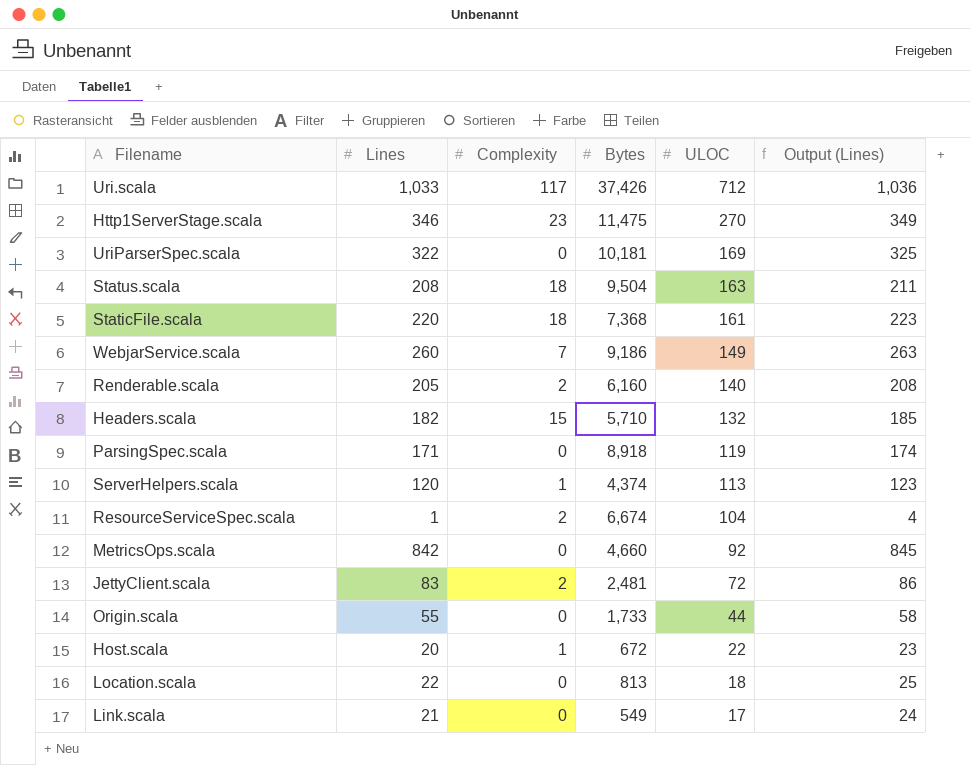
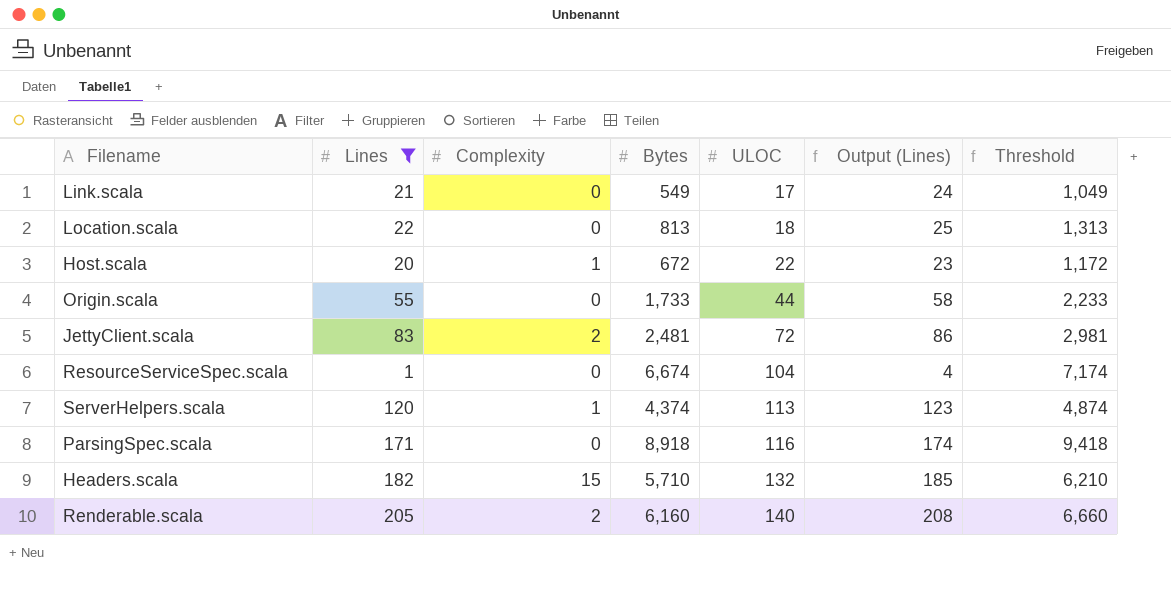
filter: none -> Lines <= 205
row order: ULOC descending -> ULOC ascending
column Threshold | formula: none -> [Bytes] + 500
ResourceServiceSpec.scala | Complexity: 2 -> 0
ParsingSpec.scala | ULOC: 119 -> 116

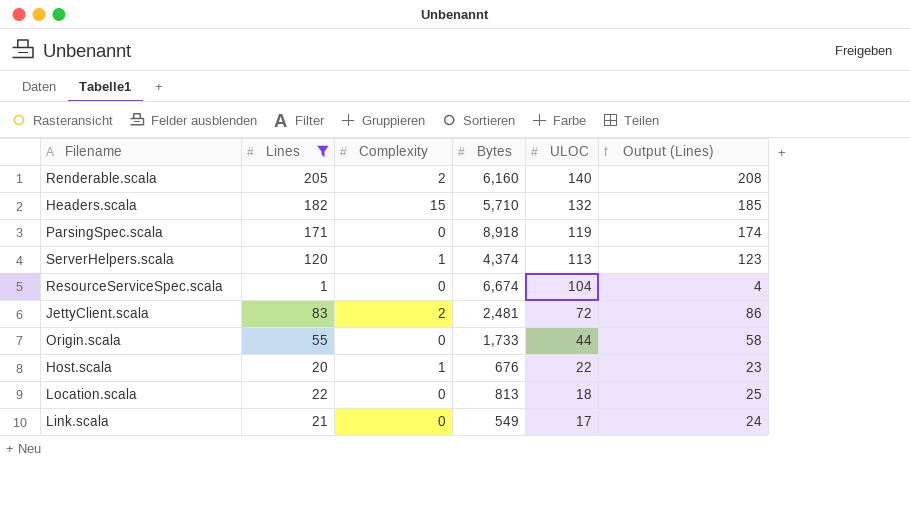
row order: ULOC ascending -> ULOC descending
column Threshold | formula: [Bytes] + 500 -> none
ParsingSpec.scala | ULOC: 116 -> 119
Host.scala | Bytes: 672 -> 676

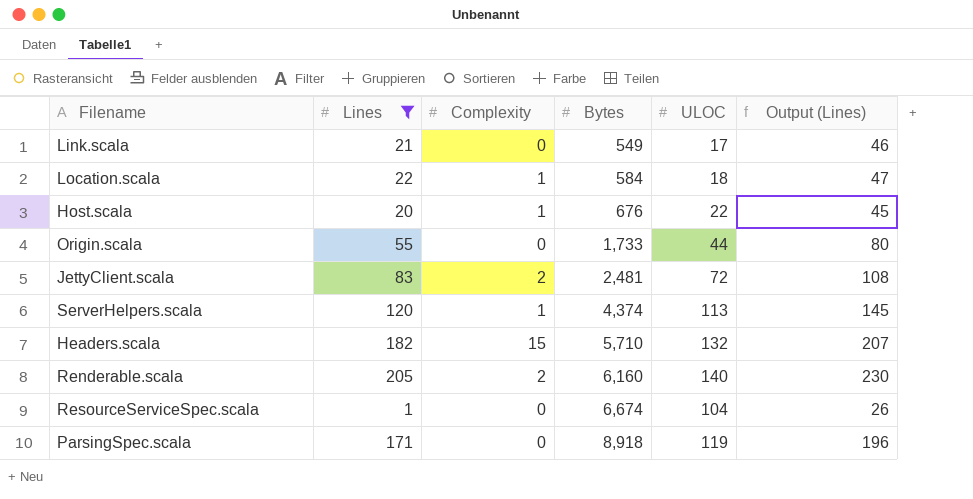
row order: ULOC descending -> Bytes ascending
column Output (Lines) | formula: [Lines] + 3 -> [Lines] + 25
Location.scala | Complexity: 0 -> 1
Location.scala | Bytes: 813 -> 584

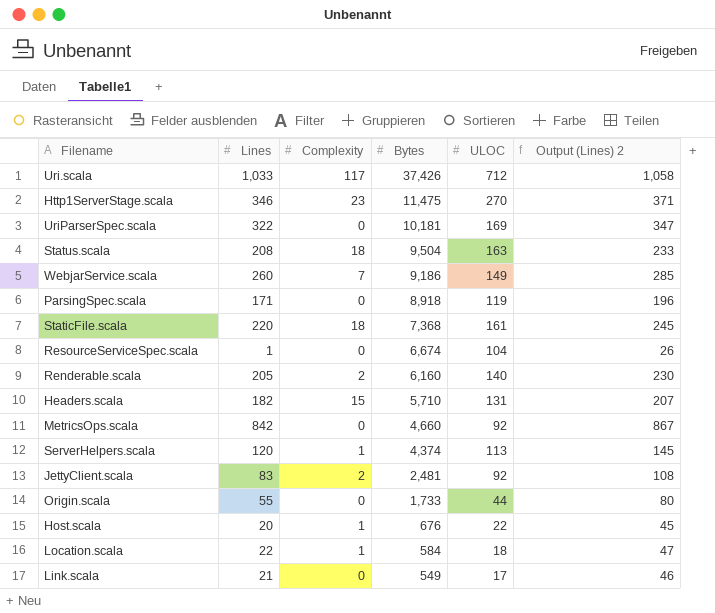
filter: Lines <= 205 -> none
row order: Bytes ascending -> Bytes descending
column name: Output (Lines) -> Output (Lines) 2
Headers.scala | ULOC: 132 -> 131
JettyClient.scala | ULOC: 72 -> 92

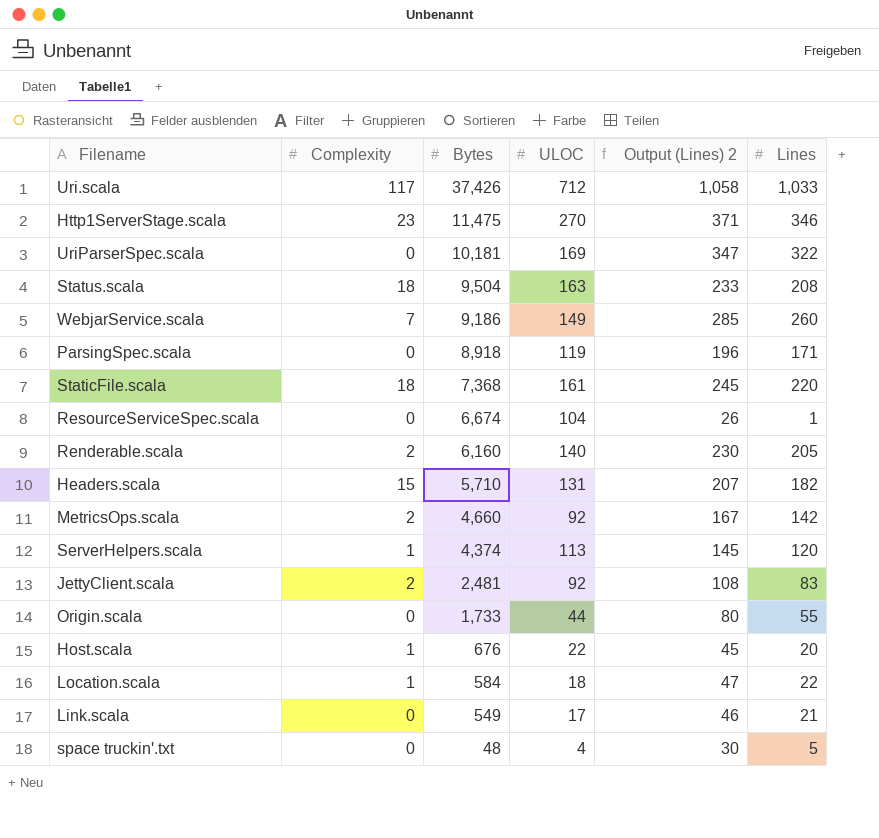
column Lines | position: 2 -> 6
MetricsOps.scala | Complexity: 0 -> 2
MetricsOps.scala | Output (Lines) 2: 867 -> 167
MetricsOps.scala | Lines: 842 -> 142
row space truckin'.txt: none -> 0 | 48 | 4 | 30 | 5

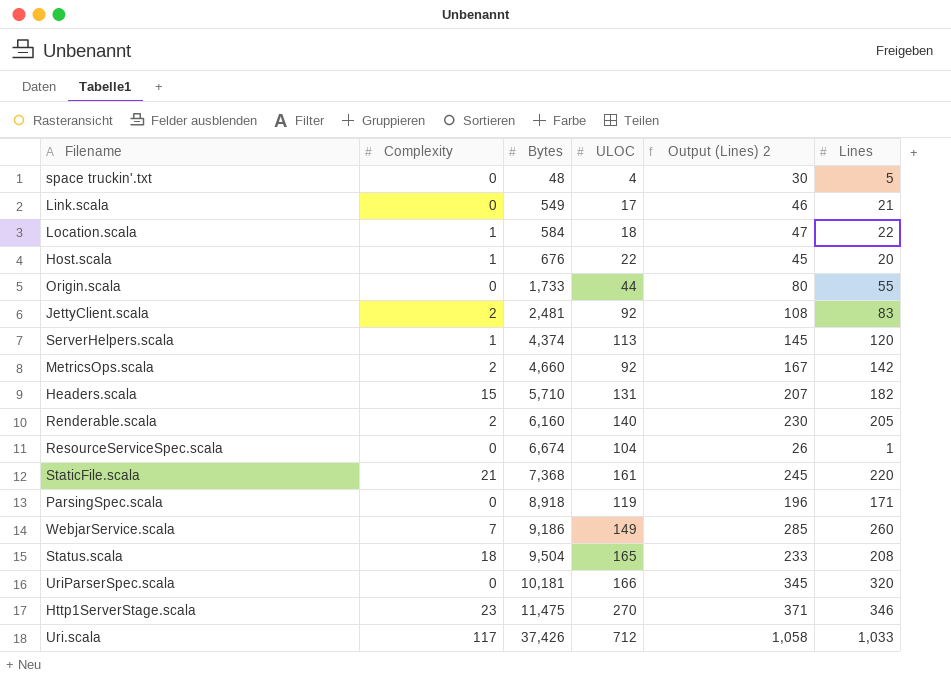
row order: Bytes descending -> Bytes ascending
StaticFile.scala | Complexity: 18 -> 21
Status.scala | ULOC: 163 -> 165
UriParserSpec.scala | ULOC: 169 -> 166
UriParserSpec.scala | Output (Lines) 2: 347 -> 345
UriParserSpec.scala | Lines: 322 -> 320

